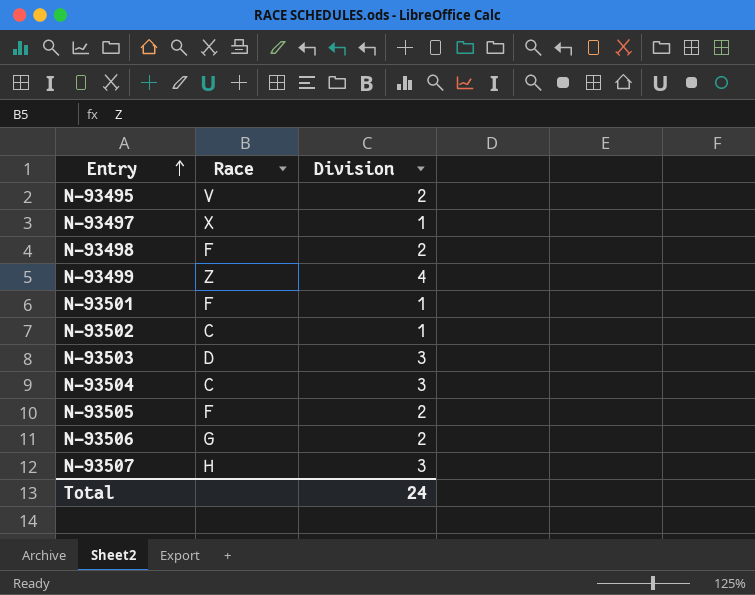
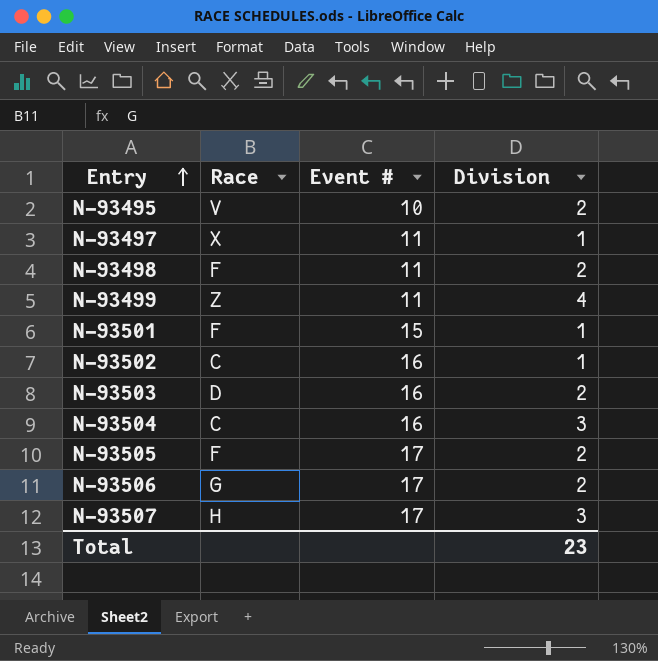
column Event # | position: none -> 3
N-93503 | Division: 3 -> 2
Total | Division: 24 -> 23

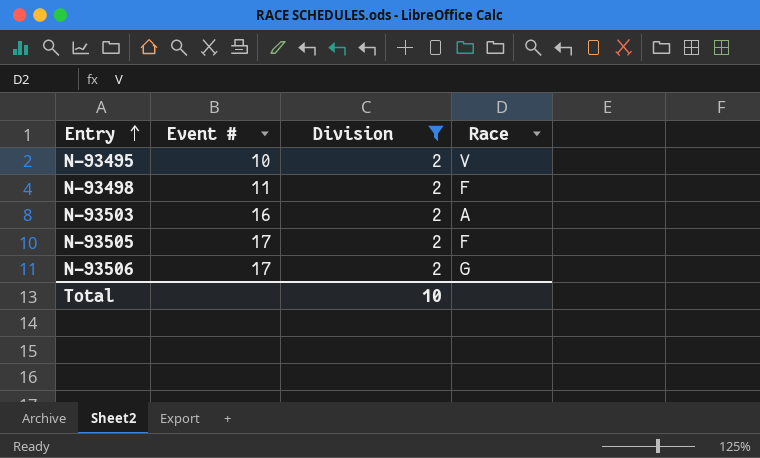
filter: none -> Division = 2
column Race | position: 2 -> 4
N-93503 | Race: D -> A
Total | Division: 23 -> 10

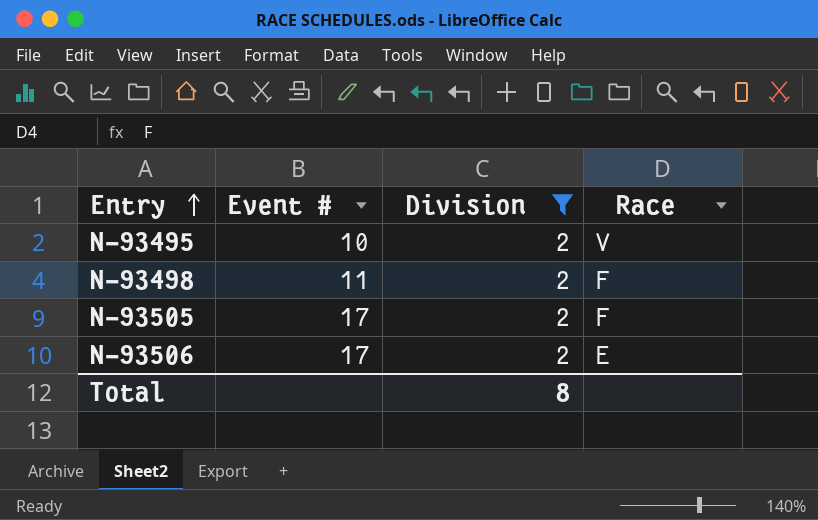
row N-93503: 16 | 2 | A -> none
N-93506 | Race: G -> E
Total | Division: 10 -> 8

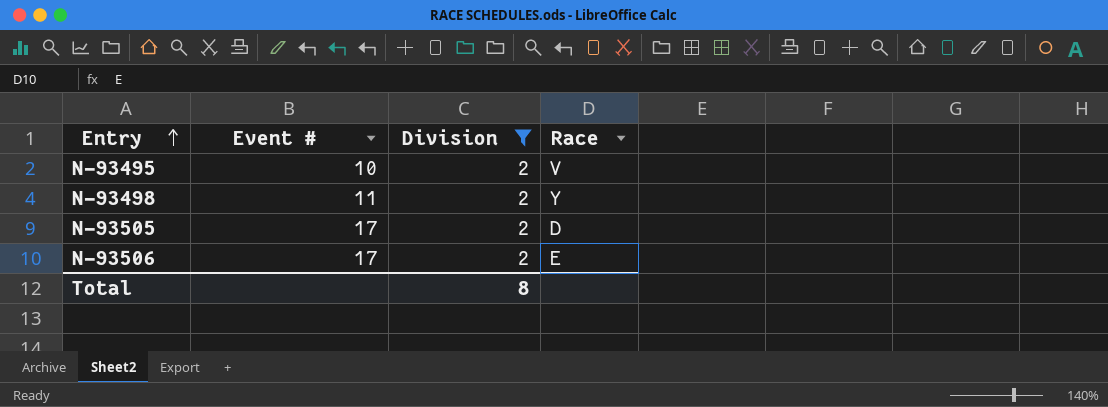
N-93498 | Race: F -> Y
N-93505 | Race: F -> D

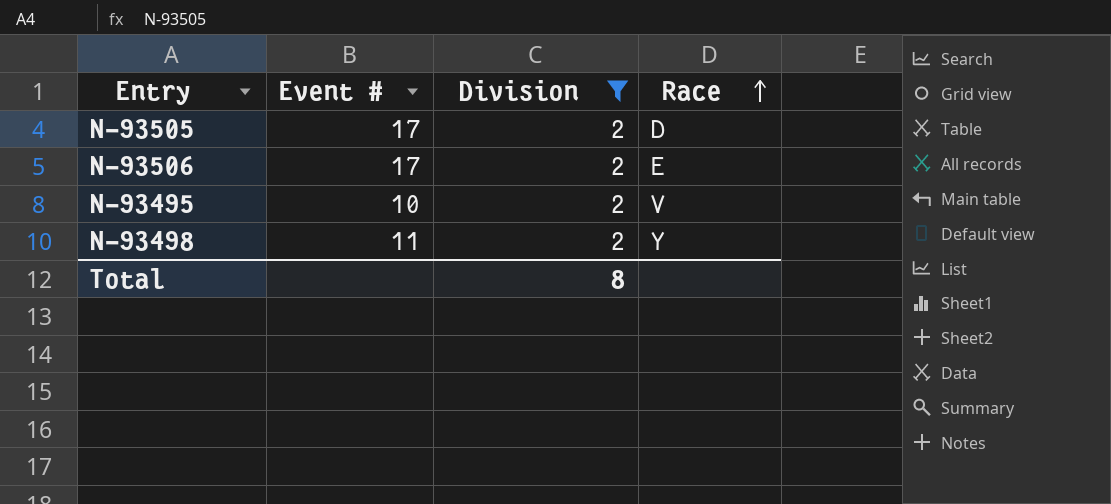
row order: Entry ascending -> Race ascending

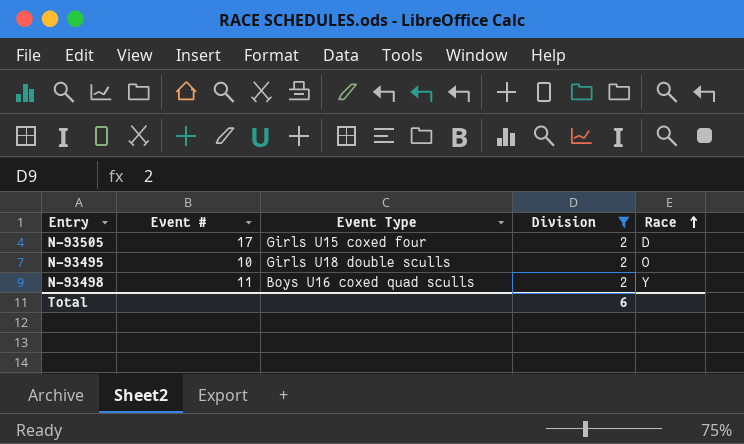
column Event Type | position: none -> 3
row N-93506: 17 | 2 | E -> none
N-93495 | Race: V -> O
Total | Division: 8 -> 6

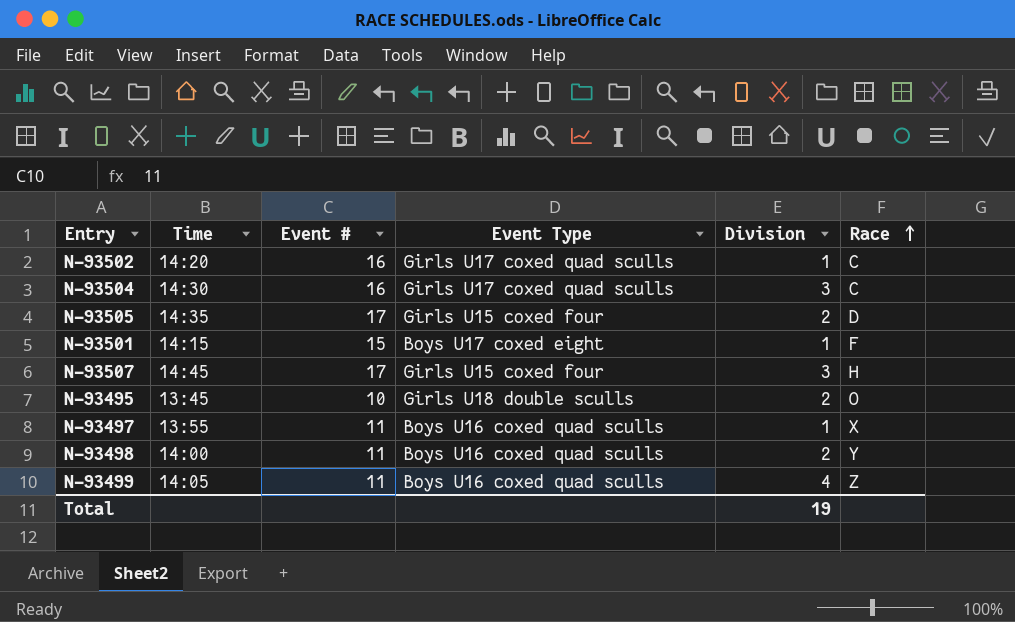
filter: Division = 2 -> none
column Time | position: none -> 2
Total | Division: 6 -> 19

